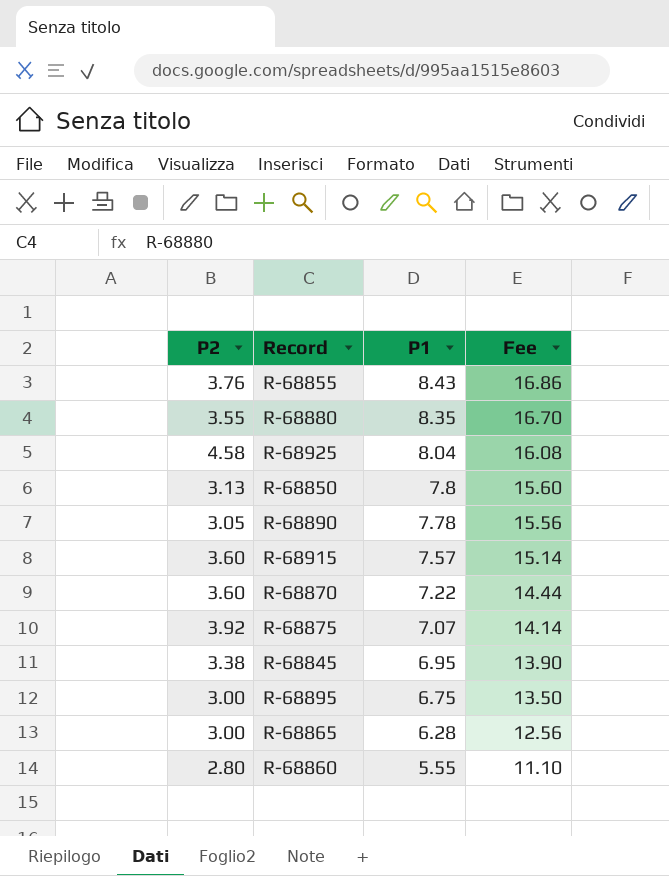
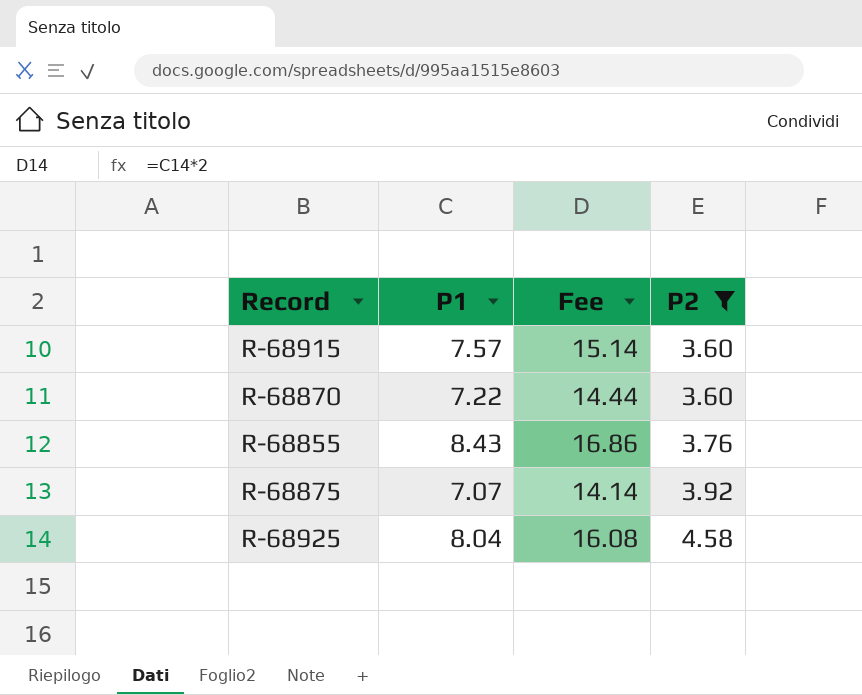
filter: none -> P2 >= 3.60
row order: P1 descending -> P2 ascending
column P2 | position: 1 -> 4

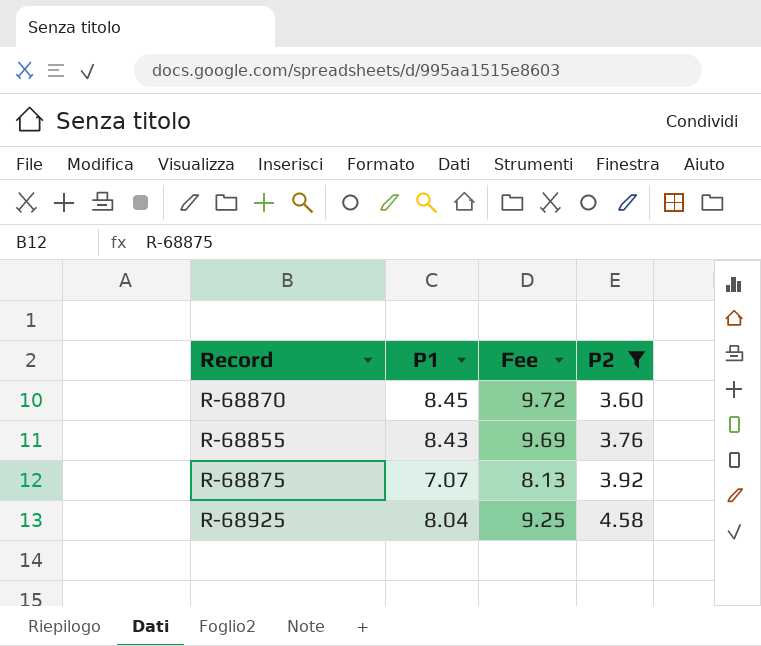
column Fee | formula: [P1] * 2 -> [P1] * 1.15
row R-68915: 7.57 | 15.14 | 3.60 -> none
R-68870 | P1: 7.22 -> 8.45

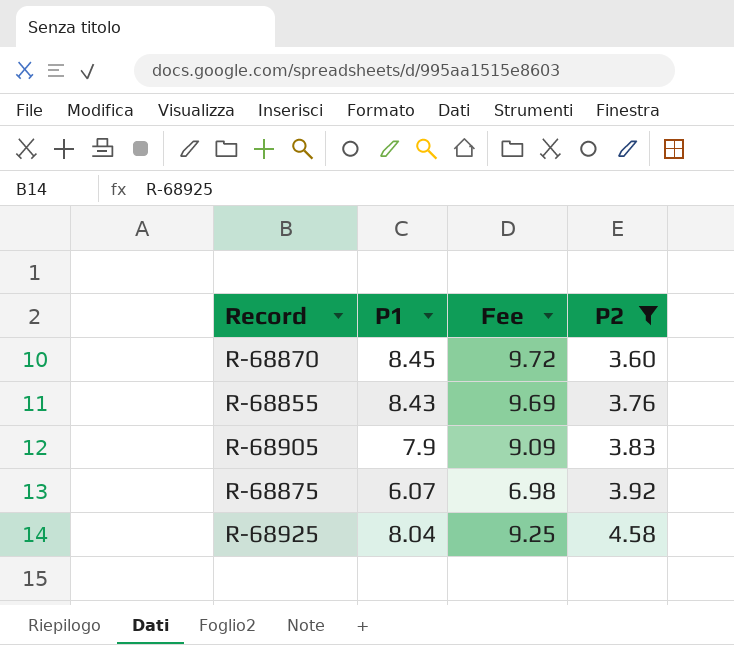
row R-68905: none -> 7.9 | 9.09 | 3.83
R-68875 | P1: 7.07 -> 6.07
R-68875 | Fee: 8.13 -> 6.98

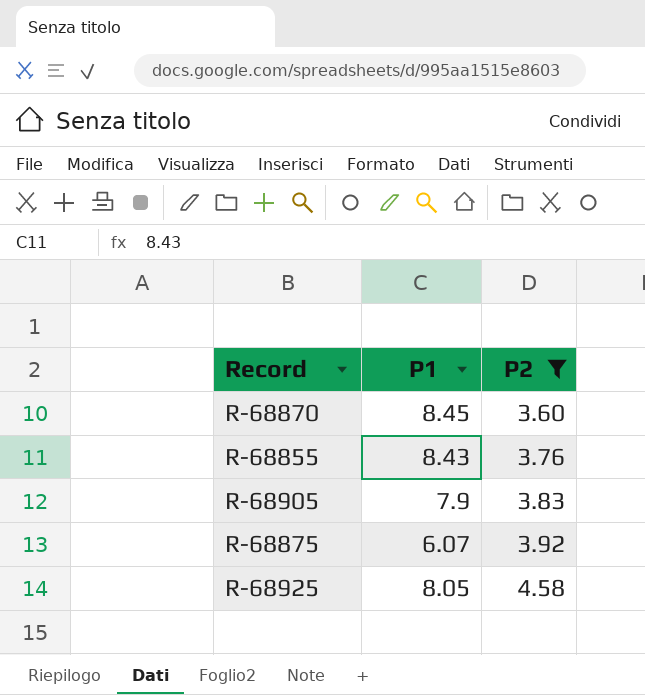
column Fee | formula: [P1] * 1.15 -> none
R-68925 | P1: 8.04 -> 8.05

